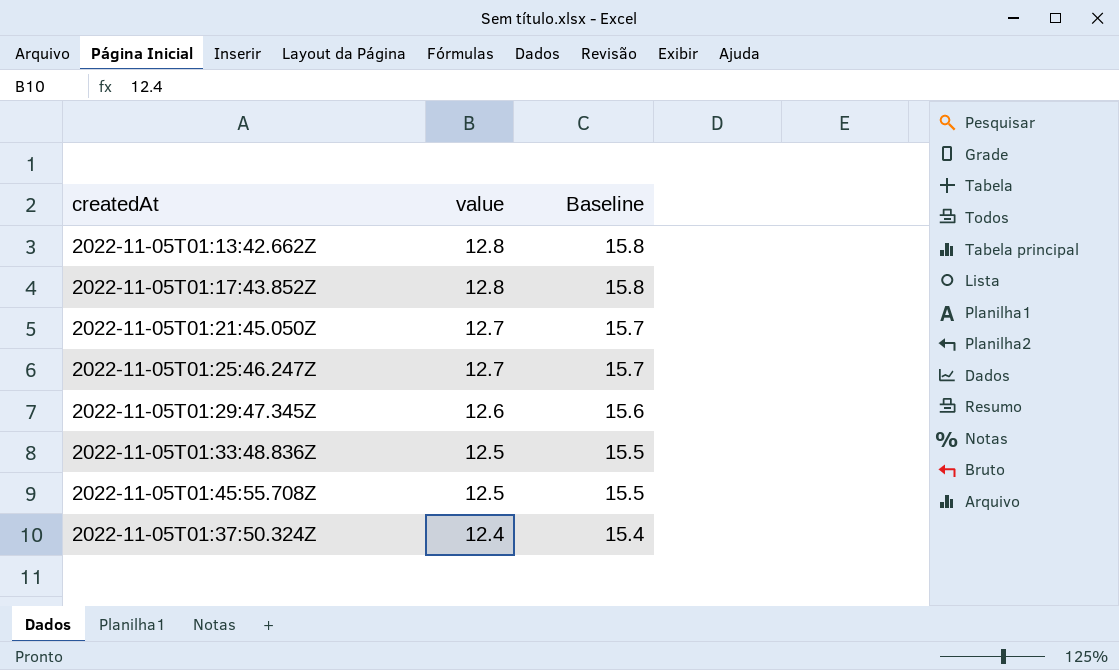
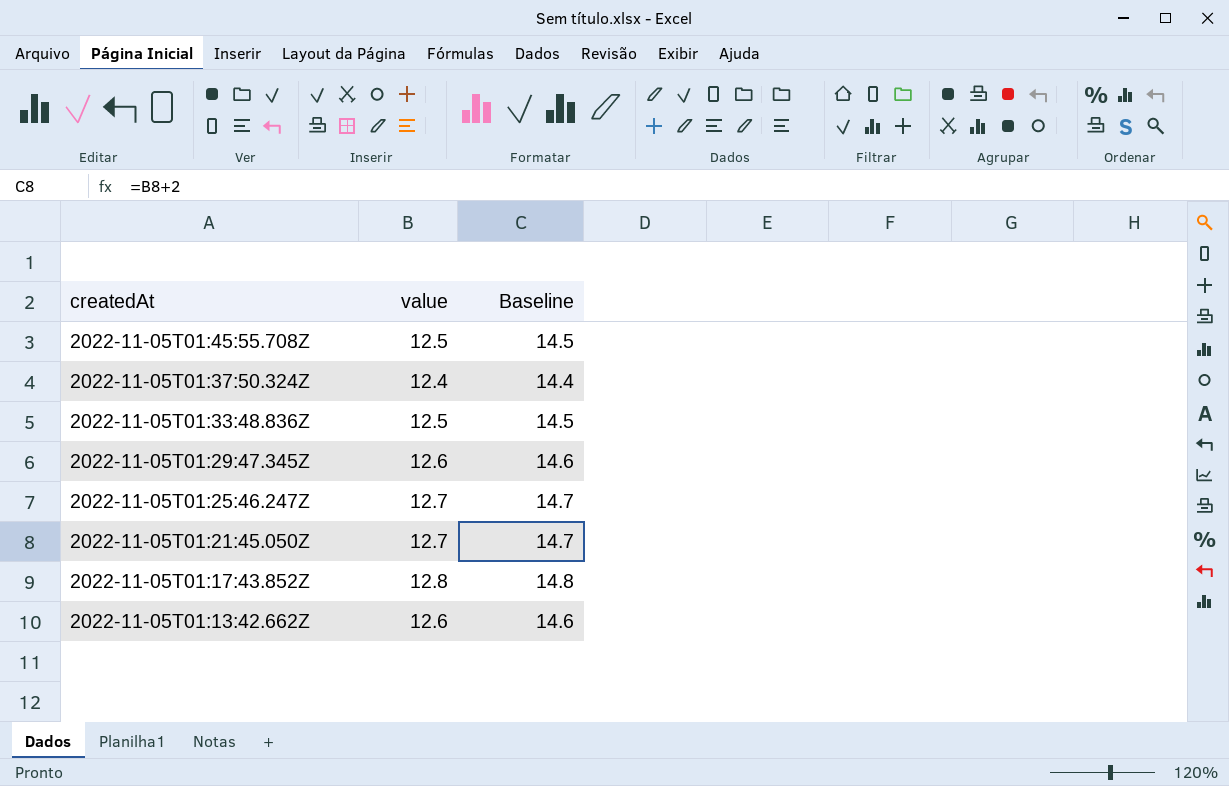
row order: value descending -> createdAt descending
column Baseline | formula: [value] + 3 -> [value] + 2
2022-11-05T01:13:42.662Z | value: 12.8 -> 12.6

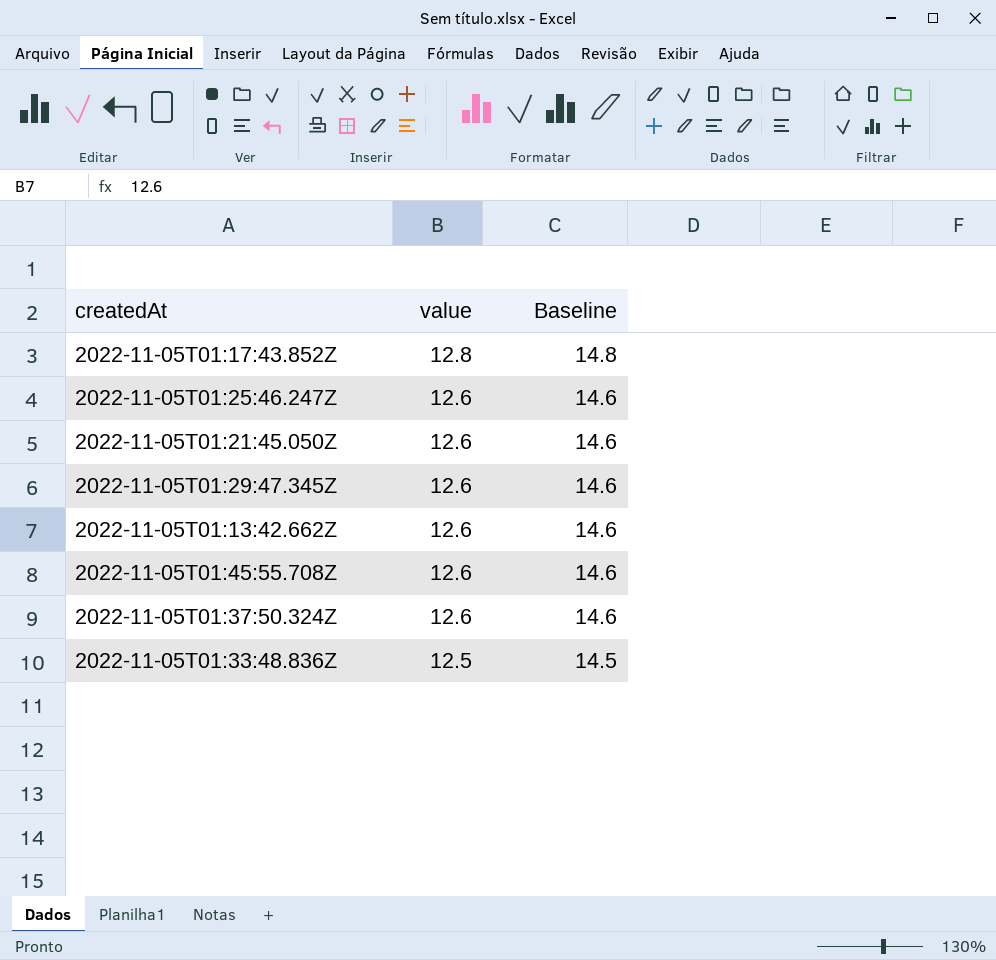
row order: createdAt descending -> value descending
2022-11-05T01:25:46.247Z | value: 12.7 -> 12.6
2022-11-05T01:25:46.247Z | Baseline: 14.7 -> 14.6
2022-11-05T01:21:45.050Z | value: 12.7 -> 12.6
2022-11-05T01:21:45.050Z | Baseline: 14.7 -> 14.6
2022-11-05T01:45:55.708Z | value: 12.5 -> 12.6
2022-11-05T01:45:55.708Z | Baseline: 14.5 -> 14.6
2022-11-05T01:37:50.324Z | value: 12.4 -> 12.6
2022-11-05T01:37:50.324Z | Baseline: 14.4 -> 14.6

